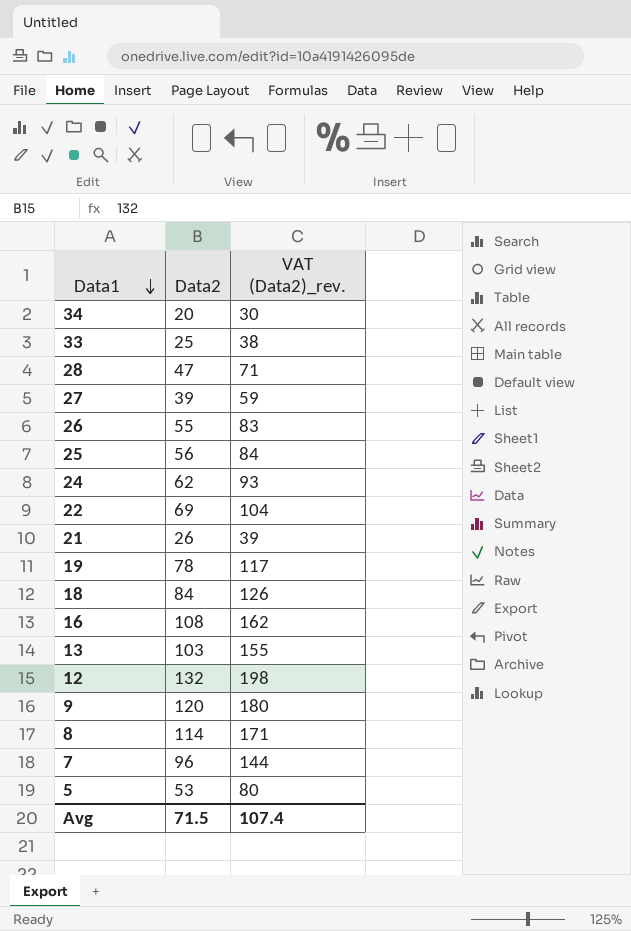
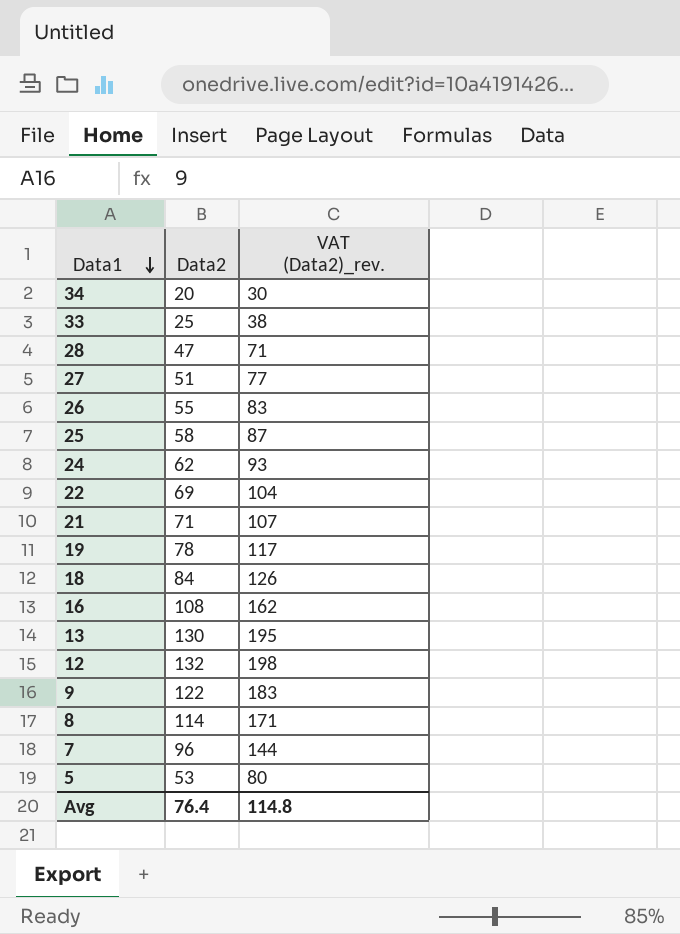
27 | Data2: 39 -> 51
27 | VAT (Data2)_rev.: 59 -> 77
25 | Data2: 56 -> 58
25 | VAT (Data2)_rev.: 84 -> 87
21 | Data2: 26 -> 71
21 | VAT (Data2)_rev.: 39 -> 107
13 | Data2: 103 -> 130
13 | VAT (Data2)_rev.: 155 -> 195
9 | Data2: 120 -> 122
9 | VAT (Data2)_rev.: 180 -> 183
Avg | Data2: 71.5 -> 76.4
Avg | VAT (Data2)_rev.: 107.4 -> 114.8

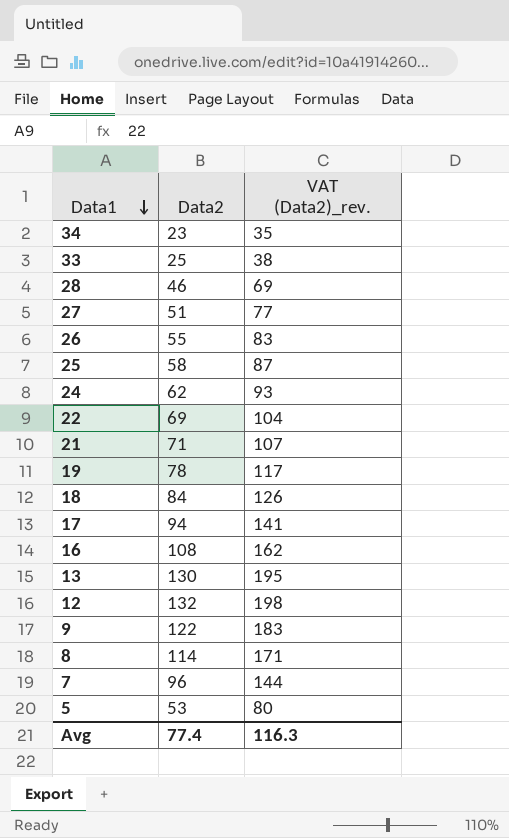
34 | Data2: 20 -> 23
34 | VAT (Data2)_rev.: 30 -> 35
28 | Data2: 47 -> 46
28 | VAT (Data2)_rev.: 71 -> 69
row 17: none -> 94 | 141
Avg | Data2: 76.4 -> 77.4
Avg | VAT (Data2)_rev.: 114.8 -> 116.3

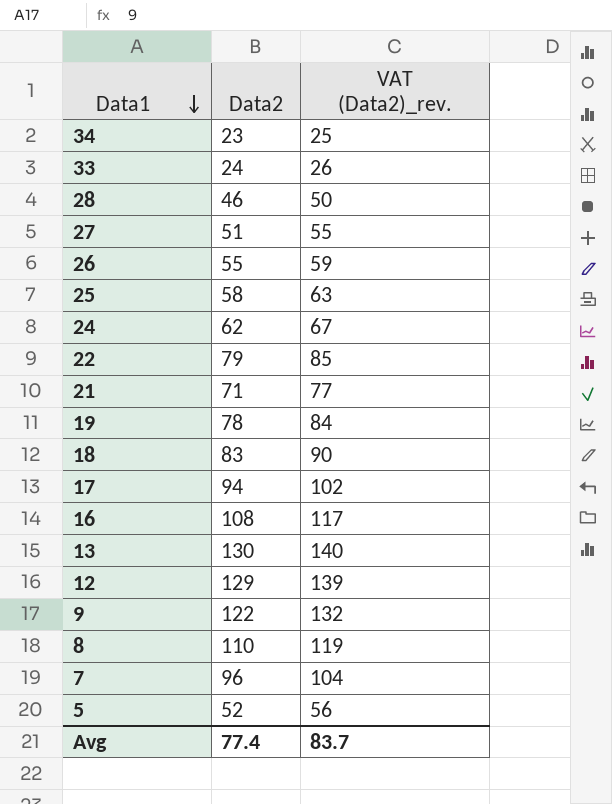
column VAT (Data2)_rev. | formula: [Data2] * 1.5 -> [Data2] * 1.08
33 | Data2: 25 -> 24
22 | Data2: 69 -> 79
18 | Data2: 84 -> 83
12 | Data2: 132 -> 129
8 | Data2: 114 -> 110
5 | Data2: 53 -> 52
Avg | VAT (Data2)_rev.: 116.3 -> 83.7

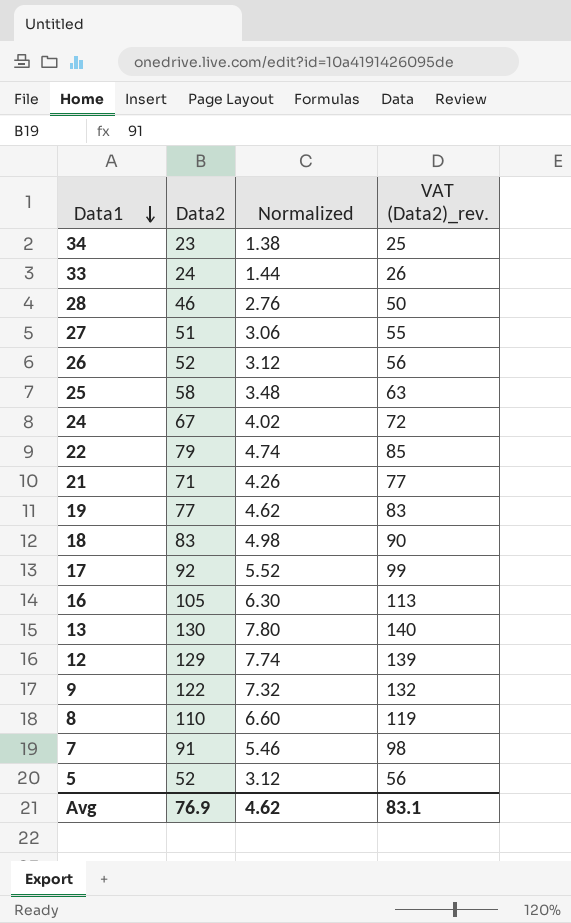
column Normalized | formula: none -> [Data2] * 0.06
26 | Data2: 55 -> 52
26 | VAT (Data2)_rev.: 59 -> 56
24 | Data2: 62 -> 67
24 | VAT (Data2)_rev.: 67 -> 72
19 | Data2: 78 -> 77
19 | VAT (Data2)_rev.: 84 -> 83
17 | Data2: 94 -> 92
17 | VAT (Data2)_rev.: 102 -> 99
16 | Data2: 108 -> 105
16 | VAT (Data2)_rev.: 117 -> 113
7 | Data2: 96 -> 91
7 | VAT (Data2)_rev.: 104 -> 98
Avg | Data2: 77.4 -> 76.9
Avg | VAT (Data2)_rev.: 83.7 -> 83.1

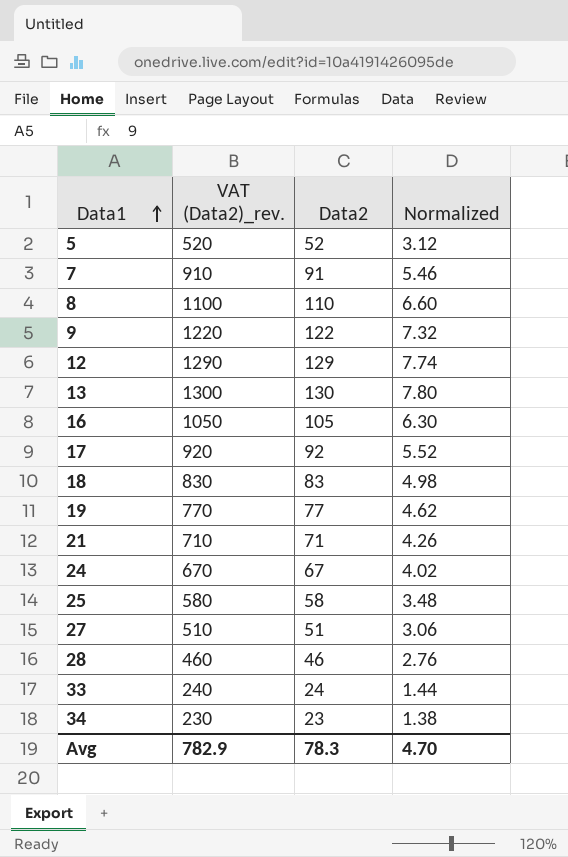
row order: Data1 descending -> Data1 ascending
column VAT (Data2)_rev. | formula: [Data2] * 1.08 -> [Data2] * 10
column VAT (Data2)_rev. | position: 4 -> 2
row 26: 52 | 3.12 | 56 -> none
row 22: 79 | 4.74 | 85 -> none
Avg | VAT (Data2)_rev.: 83.1 -> 782.9
Avg | Data2: 76.9 -> 78.3
Avg | Normalized: 4.62 -> 4.70

